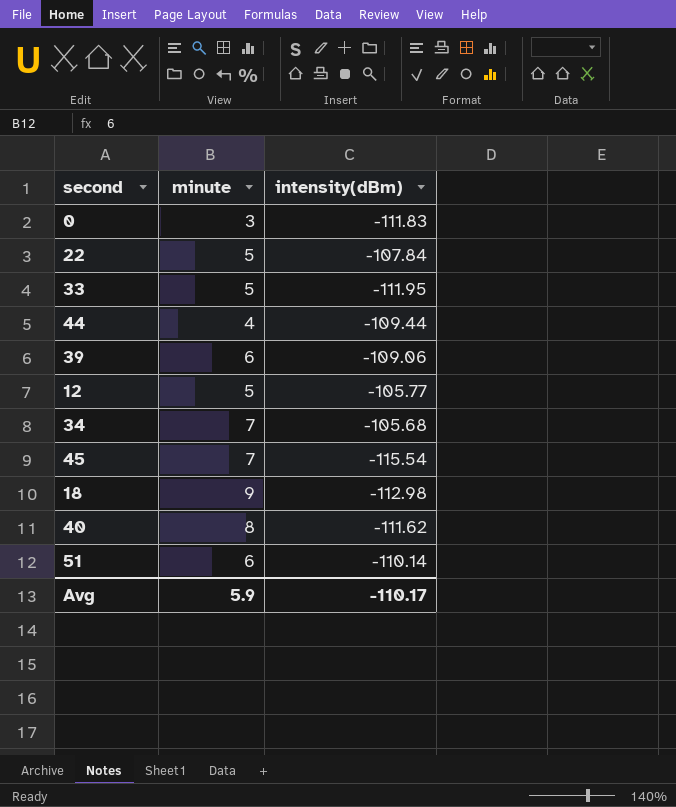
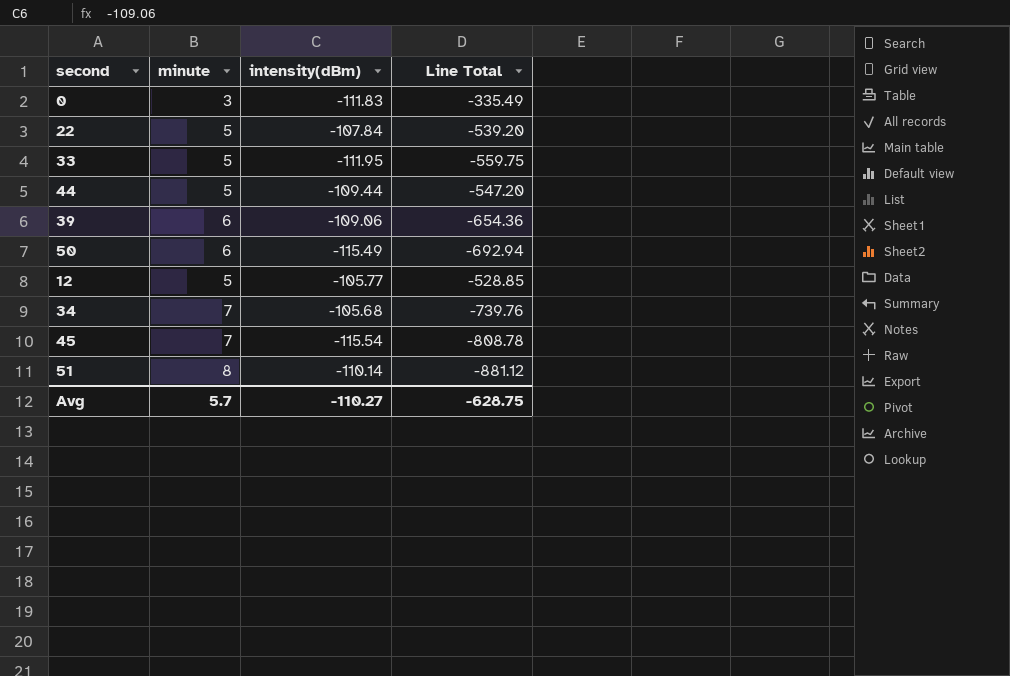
column Line Total | formula: none -> [minute] * [intensity(dBm)]
row 18: 9 | -112.98 -> none
row 40: 8 | -111.62 -> none
44 | minute: 4 -> 5
row 50: none -> 6 | -115.49 | -692.94
51 | minute: 6 -> 8
Avg | minute: 5.9 -> 5.7
Avg | intensity(dBm): -110.17 -> -110.27

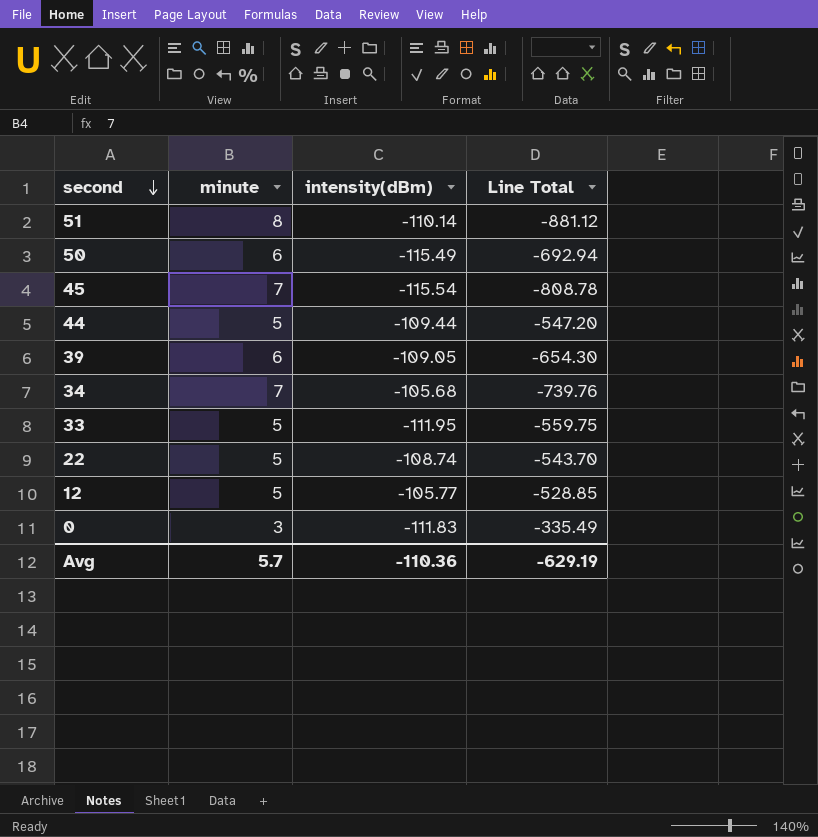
row order: none -> second descending
39 | intensity(dBm): -109.06 -> -109.05
39 | Line Total: -654.36 -> -654.30
22 | intensity(dBm): -107.84 -> -108.74
22 | Line Total: -539.20 -> -543.70
Avg | intensity(dBm): -110.27 -> -110.36
Avg | Line Total: -628.75 -> -629.19

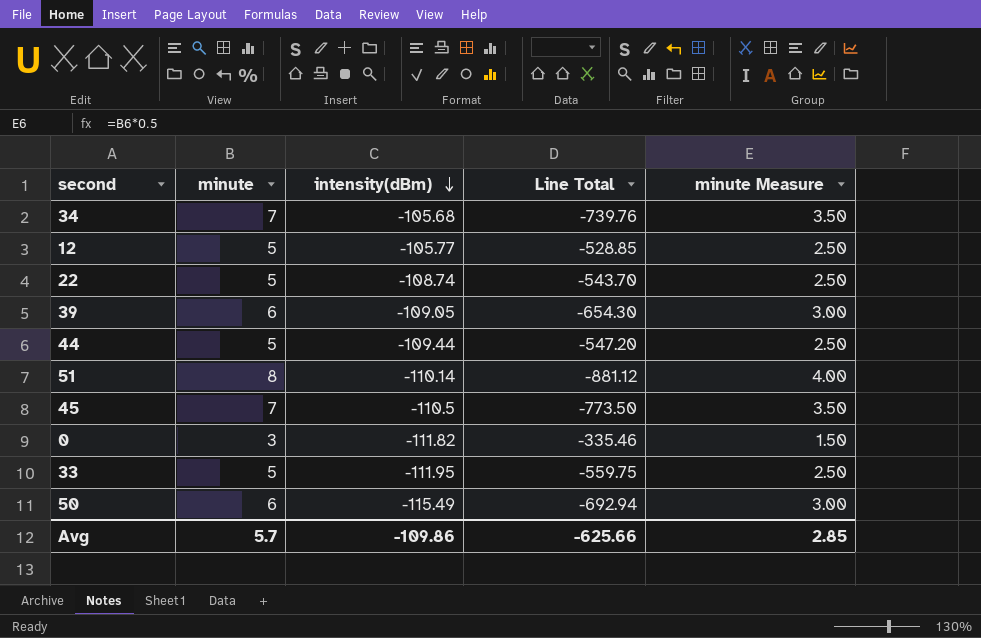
row order: second descending -> intensity(dBm) descending
column minute Measure | formula: none -> [minute] * 0.5
45 | intensity(dBm): -115.54 -> -110.5
45 | Line Total: -808.78 -> -773.50
0 | intensity(dBm): -111.83 -> -111.82
0 | Line Total: -335.49 -> -335.46
Avg | intensity(dBm): -110.36 -> -109.86
Avg | Line Total: -629.19 -> -625.66

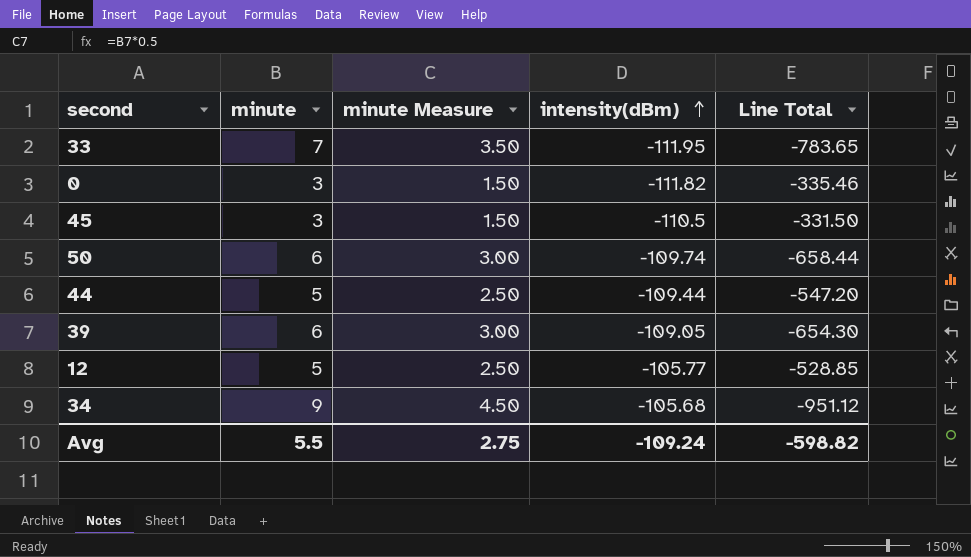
row order: intensity(dBm) descending -> intensity(dBm) ascending
column minute Measure | position: 5 -> 3
row 22: 5 | -108.74 | -543.70 | 2.50 -> none
row 51: 8 | -110.14 | -881.12 | 4.00 -> none
33 | minute: 5 -> 7
33 | minute Measure: 2.50 -> 3.50
33 | Line Total: -559.75 -> -783.65
45 | minute: 7 -> 3
45 | minute Measure: 3.50 -> 1.50
45 | Line Total: -773.50 -> -331.50
50 | intensity(dBm): -115.49 -> -109.74
50 | Line Total: -692.94 -> -658.44
34 | minute: 7 -> 9
34 | minute Measure: 3.50 -> 4.50
34 | Line Total: -739.76 -> -951.12
Avg | minute: 5.7 -> 5.5
Avg | minute Measure: 2.85 -> 2.75
Avg | intensity(dBm): -109.86 -> -109.24
Avg | Line Total: -625.66 -> -598.82

